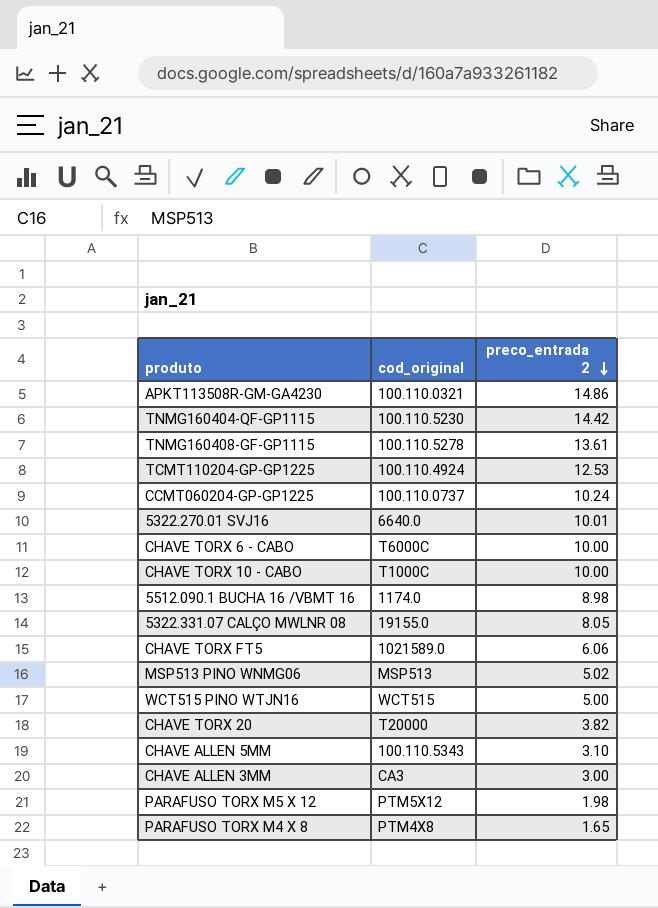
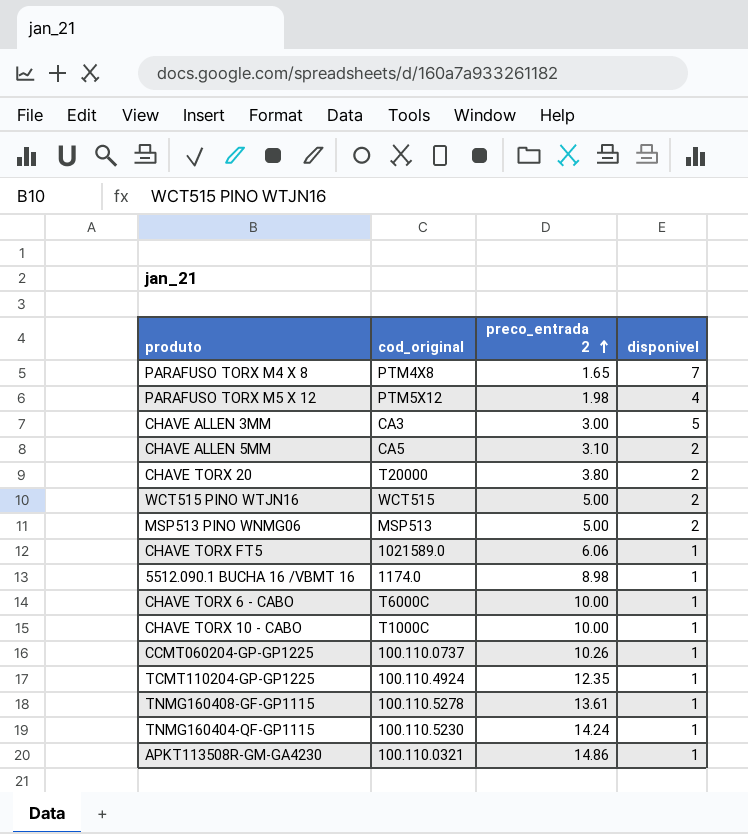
row order: preco_entrada 2 descending -> preco_entrada 2 ascending
column disponivel | position: none -> 4
row 5322.270.01 SVJ16: 6640.0 | 10.01 -> none
row 5322.331.07 CALÇO MWLNR 08: 19155.0 | 8.05 -> none
CHAVE ALLEN 5MM | cod_original: 100.110.5343 -> CA5
CHAVE TORX 20 | preco_entrada 2: 3.82 -> 3.80
MSP513 PINO WNMG06 | preco_entrada 2: 5.02 -> 5.00
CCMT060204-GP-GP1225 | preco_entrada 2: 10.24 -> 10.26
TCMT110204-GP-GP1225 | preco_entrada 2: 12.53 -> 12.35
TNMG160404-QF-GP1115 | preco_entrada 2: 14.42 -> 14.24

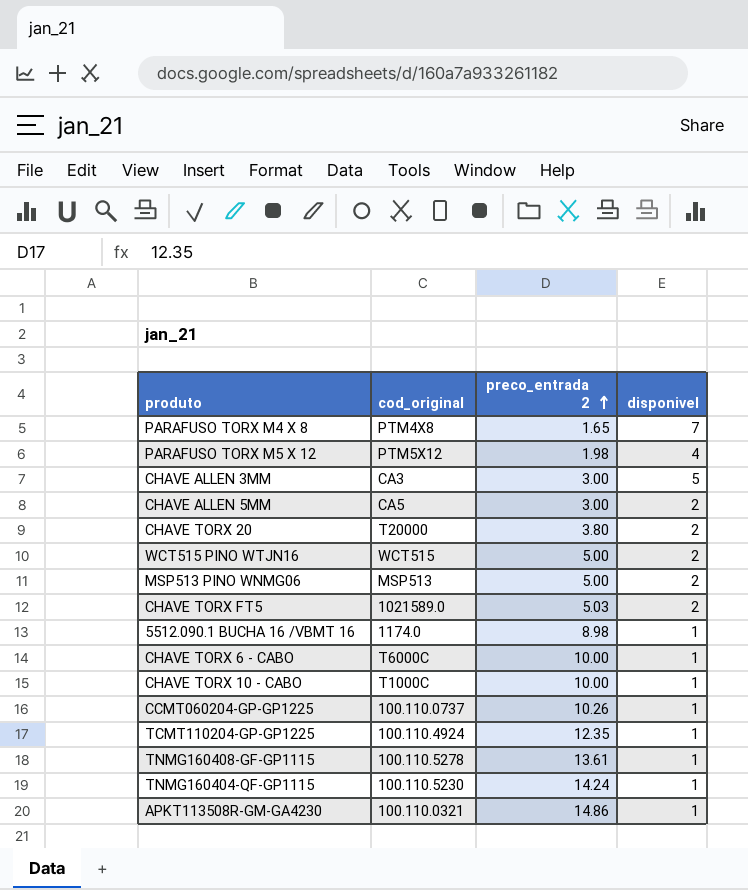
CHAVE ALLEN 5MM | preco_entrada 2: 3.10 -> 3.00
CHAVE TORX FT5 | preco_entrada 2: 6.06 -> 5.03
CHAVE TORX FT5 | disponivel: 1 -> 2

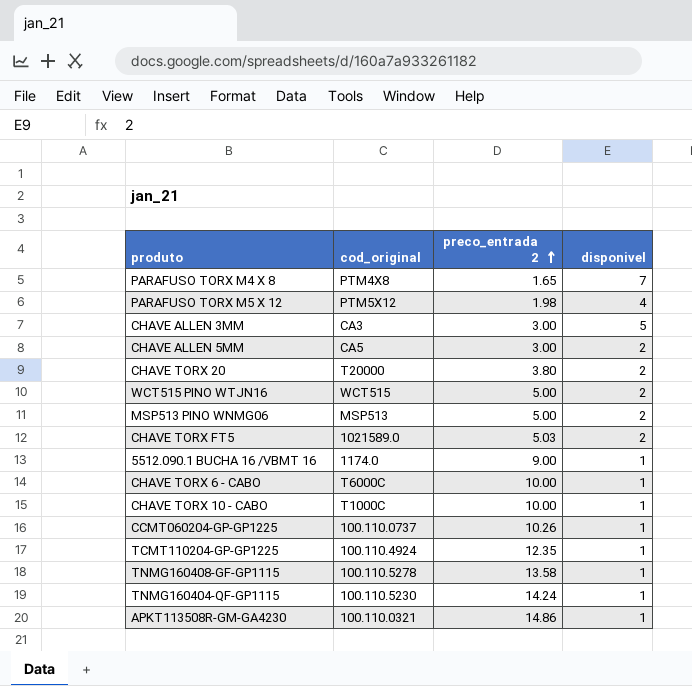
5512.090.1 BUCHA 16 /VBMT 16 | preco_entrada 2: 8.98 -> 9.00
TNMG160408-GF-GP1115 | preco_entrada 2: 13.61 -> 13.58

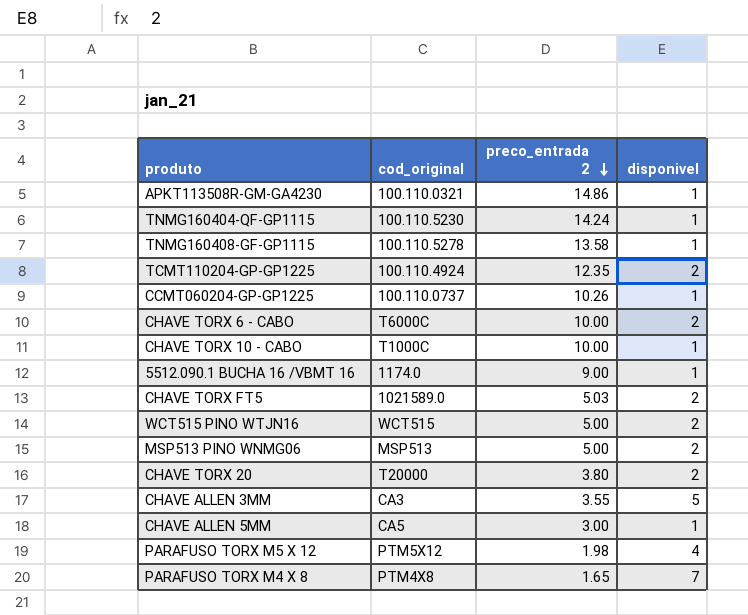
row order: preco_entrada 2 ascending -> preco_entrada 2 descending
TCMT110204-GP-GP1225 | disponivel: 1 -> 2
CHAVE TORX 6 - CABO | disponivel: 1 -> 2
CHAVE ALLEN 3MM | preco_entrada 2: 3.00 -> 3.55
CHAVE ALLEN 5MM | disponivel: 2 -> 1

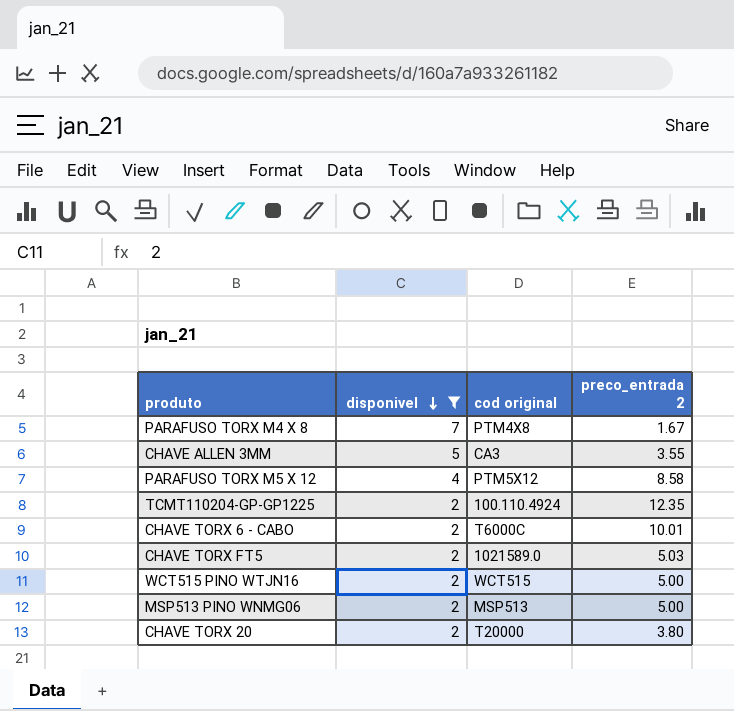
filter: none -> disponivel != 1
row order: preco_entrada 2 descending -> disponivel descending
column disponivel | position: 4 -> 2
column name: cod_original -> cod original
PARAFUSO TORX M4 X 8 | preco_entrada 2: 1.65 -> 1.67
PARAFUSO TORX M5 X 12 | preco_entrada 2: 1.98 -> 8.58
CHAVE TORX 6 - CABO | preco_entrada 2: 10.00 -> 10.01

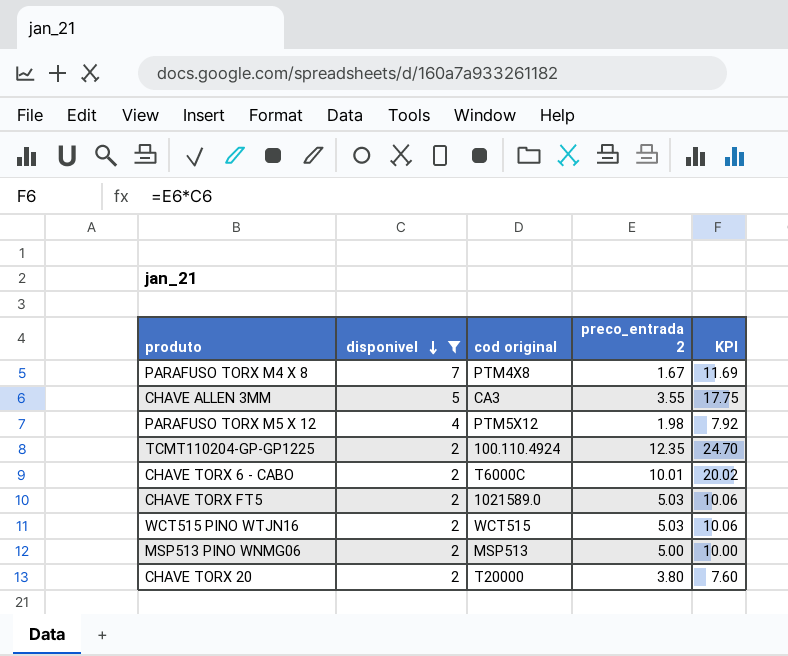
column KPI | formula: none -> [disponivel] * [preco_entrada 2]
PARAFUSO TORX M5 X 12 | preco_entrada 2: 8.58 -> 1.98
WCT515 PINO WTJN16 | preco_entrada 2: 5.00 -> 5.03

